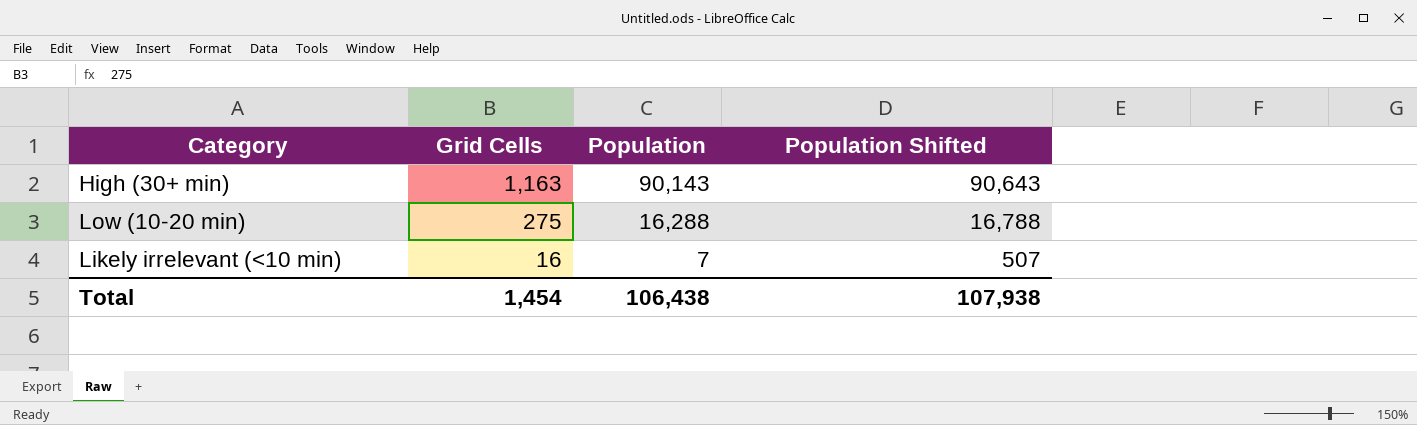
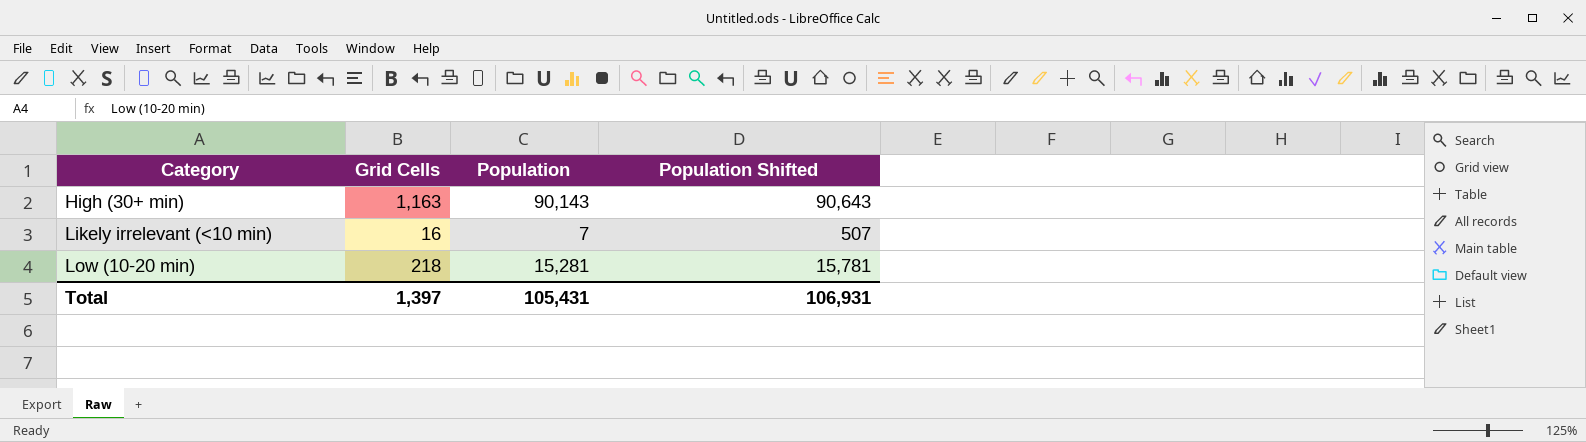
row order: Grid Cells descending -> Category ascending
Low (10-20 min) | Grid Cells: 275 -> 218
Low (10-20 min) | Population: 16,288 -> 15,281
Low (10-20 min) | Population Shifted: 16,788 -> 15,781
Total | Grid Cells: 1,454 -> 1,397
Total | Population: 106,438 -> 105,431
Total | Population Shifted: 107,938 -> 106,931

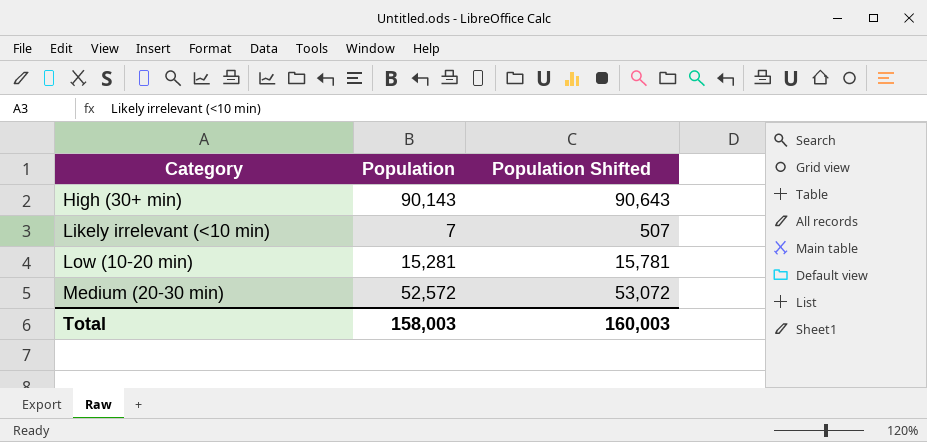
column Grid Cells | position: 2 -> none
row Medium (20-30 min): none -> 52,572 | 53,072
Total | Population: 105,431 -> 158,003
Total | Population Shifted: 106,931 -> 160,003

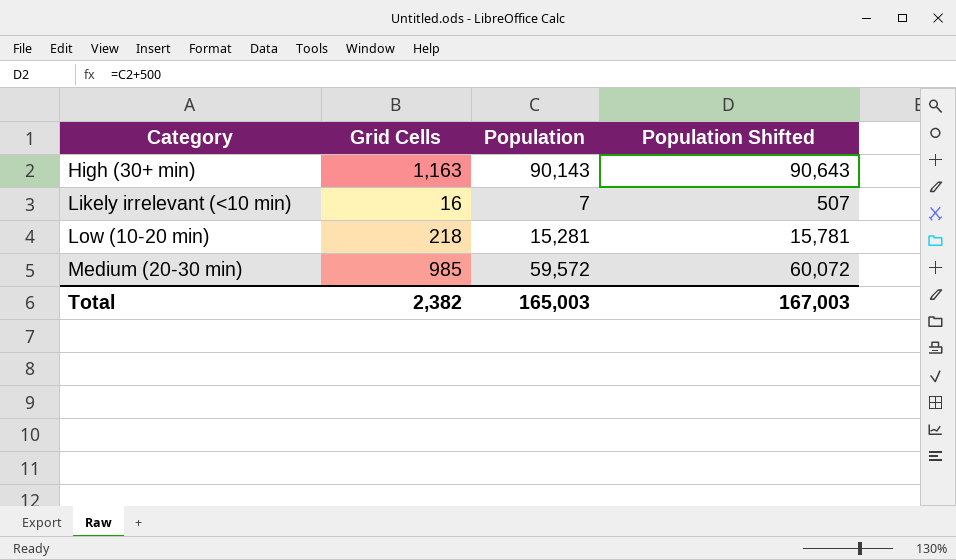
column Grid Cells | position: none -> 2
Medium (20-30 min) | Population: 52,572 -> 59,572
Medium (20-30 min) | Population Shifted: 53,072 -> 60,072
Total | Population: 158,003 -> 165,003
Total | Population Shifted: 160,003 -> 167,003

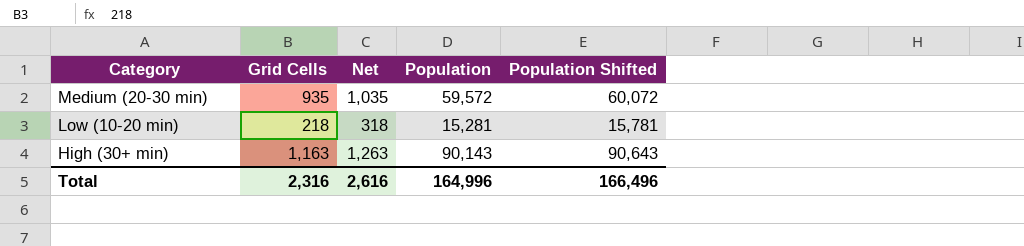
row order: Category ascending -> Category descending
column Net | formula: none -> [Grid Cells] + 100
row Likely irrelevant (<10 min): 16 | 7 | 507 -> none
Medium (20-30 min) | Grid Cells: 985 -> 935
Total | Grid Cells: 2,382 -> 2,316
Total | Population: 165,003 -> 164,996
Total | Population Shifted: 167,003 -> 166,496

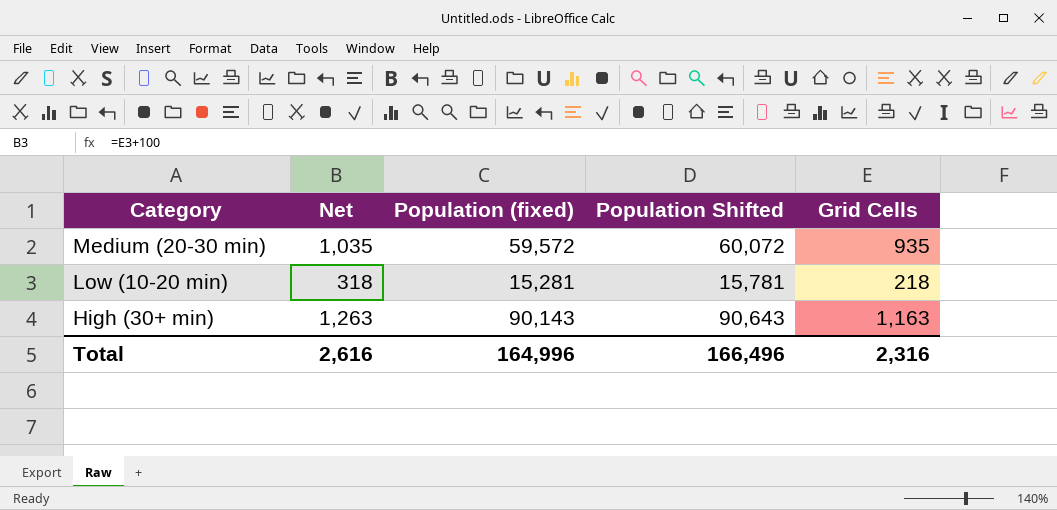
column name: Population -> Population (fixed)
column Grid Cells | position: 2 -> 5

